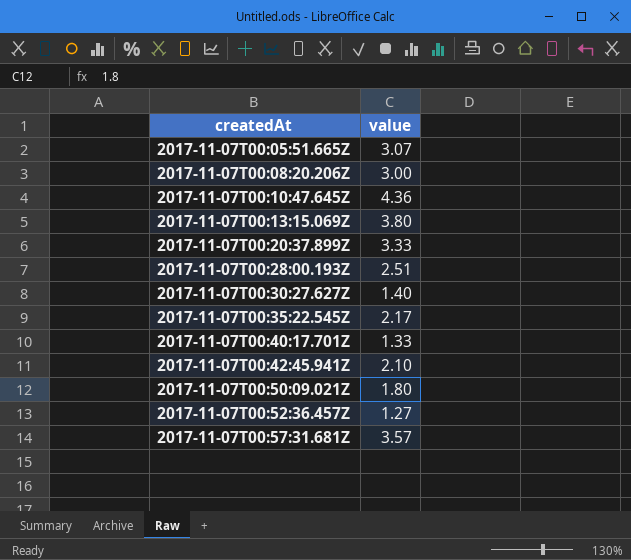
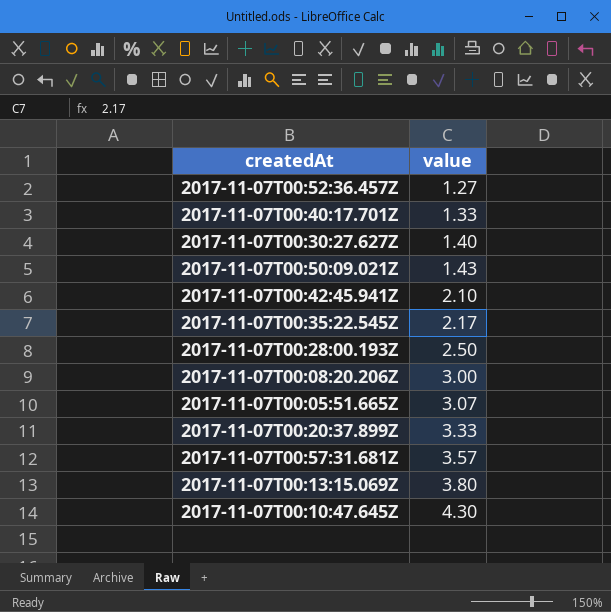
row order: createdAt ascending -> value ascending
2017-11-07T00:50:09.021Z | value: 1.80 -> 1.43
2017-11-07T00:28:00.193Z | value: 2.51 -> 2.50
2017-11-07T00:10:47.645Z | value: 4.36 -> 4.30

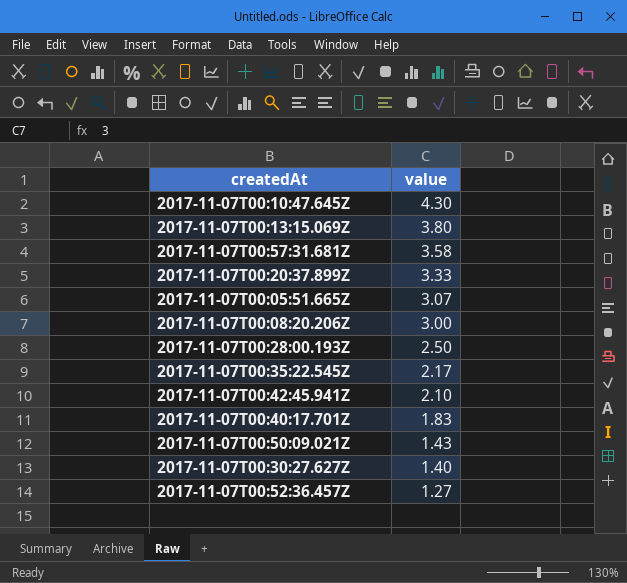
row order: value ascending -> value descending
2017-11-07T00:57:31.681Z | value: 3.57 -> 3.58
2017-11-07T00:40:17.701Z | value: 1.33 -> 1.83

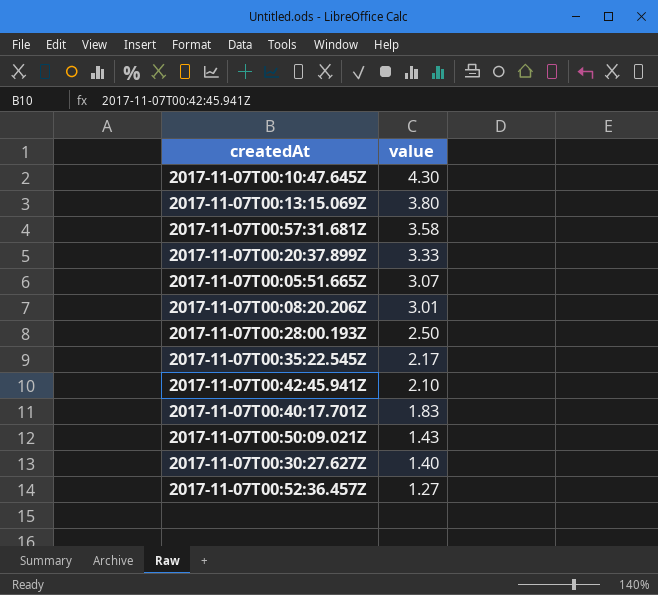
2017-11-07T00:08:20.206Z | value: 3.00 -> 3.01

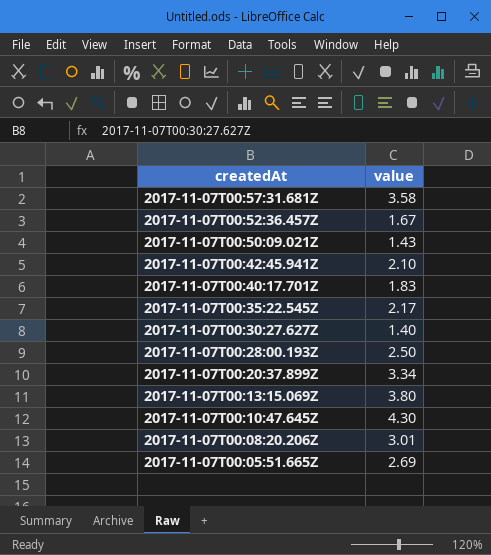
row order: value descending -> createdAt descending
2017-11-07T00:52:36.457Z | value: 1.27 -> 1.67
2017-11-07T00:20:37.899Z | value: 3.33 -> 3.34
2017-11-07T00:05:51.665Z | value: 3.07 -> 2.69

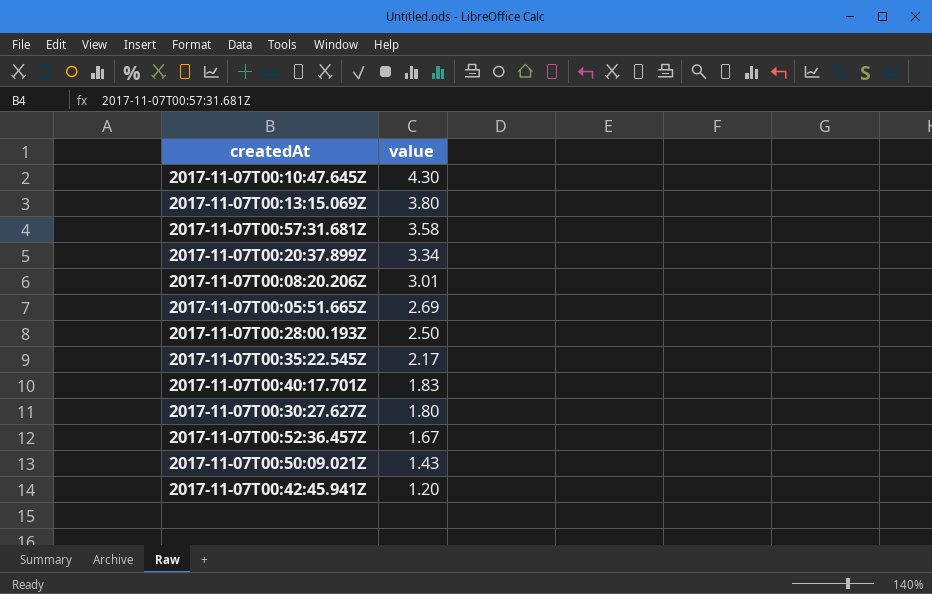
row order: createdAt descending -> value descending
2017-11-07T00:30:27.627Z | value: 1.40 -> 1.80
2017-11-07T00:42:45.941Z | value: 2.10 -> 1.20

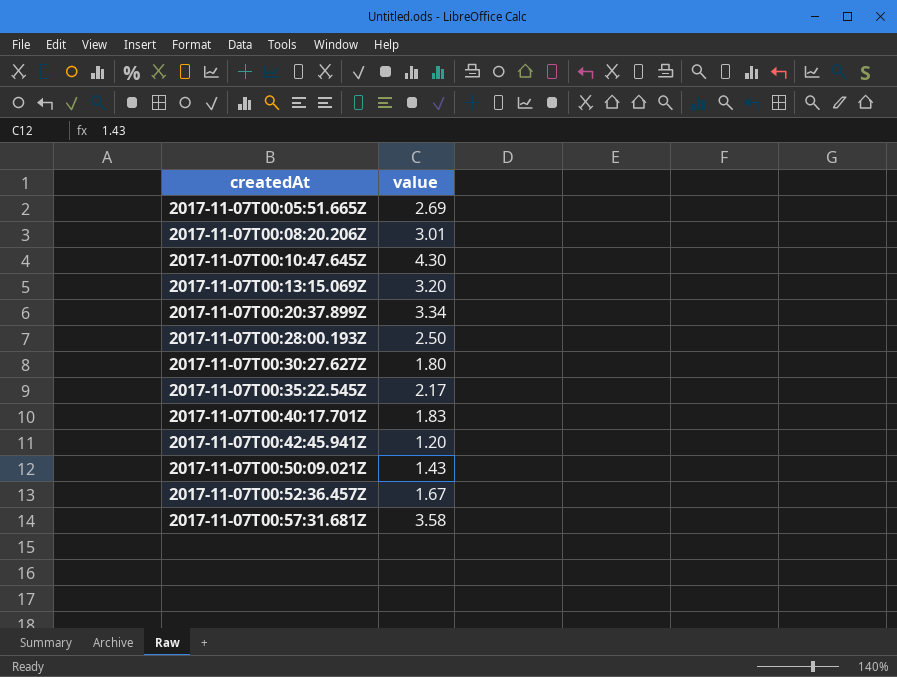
row order: value descending -> createdAt ascending
2017-11-07T00:13:15.069Z | value: 3.80 -> 3.20

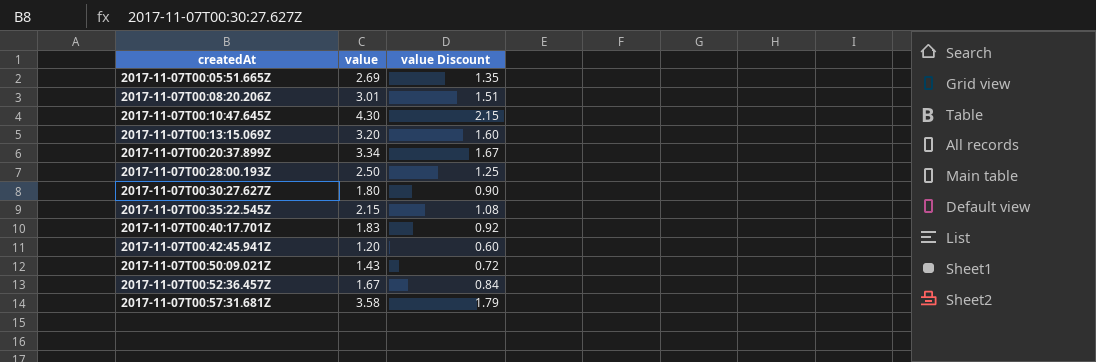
column value Discount | formula: none -> [value] * 0.5
2017-11-07T00:35:22.545Z | value: 2.17 -> 2.15

